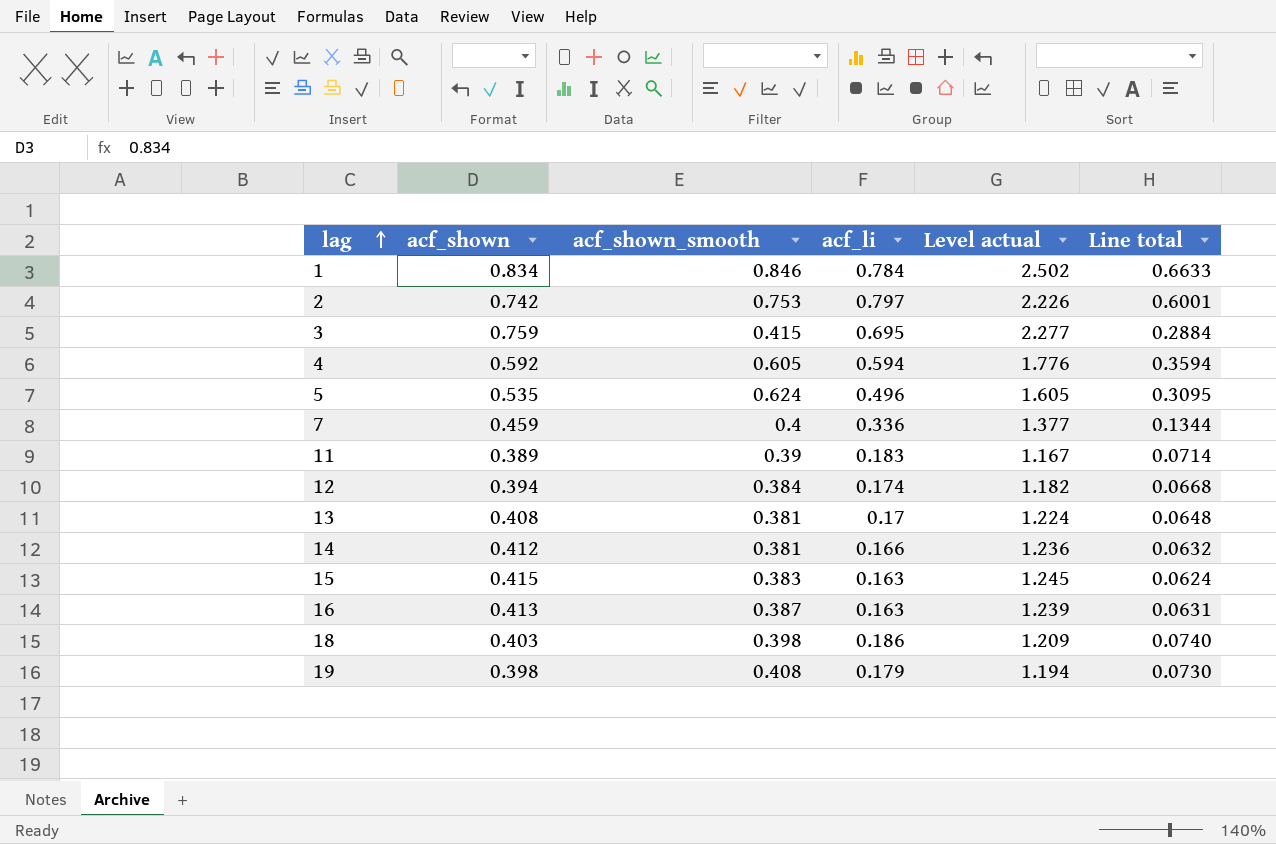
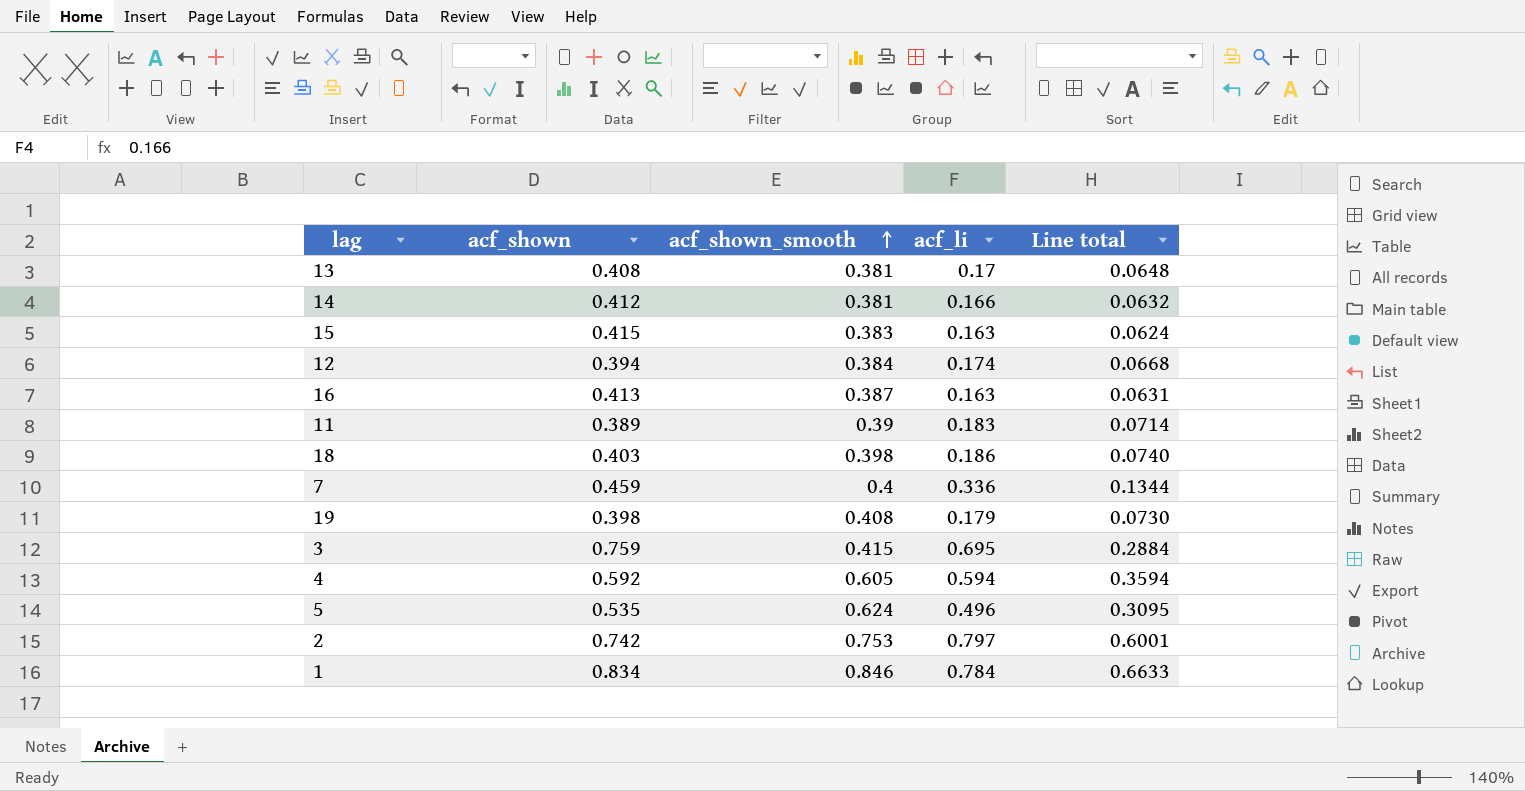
row order: lag ascending -> acf_shown_smooth ascending
column Level actual | formula: [acf_shown] * 3 -> none

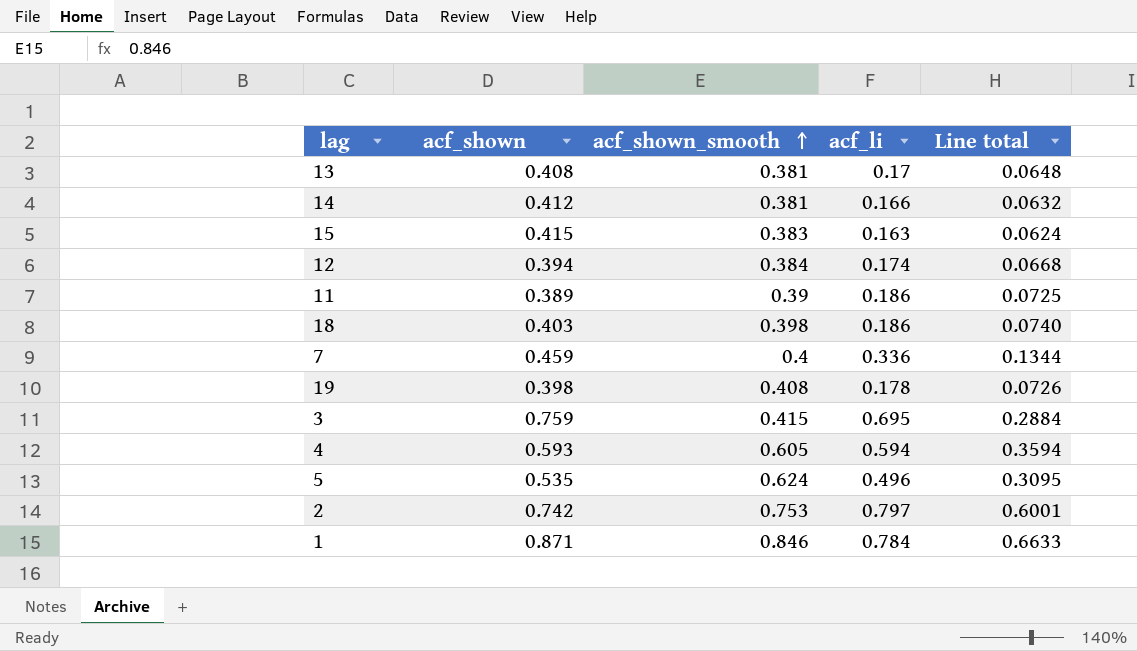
row 16: 0.413 | 0.387 | 0.163 | 0.0631 -> none
11 | acf_li: 0.183 -> 0.186
11 | Line total: 0.0714 -> 0.0725
19 | acf_li: 0.179 -> 0.178
19 | Line total: 0.0730 -> 0.0726
4 | acf_shown: 0.592 -> 0.593
1 | acf_shown: 0.834 -> 0.871

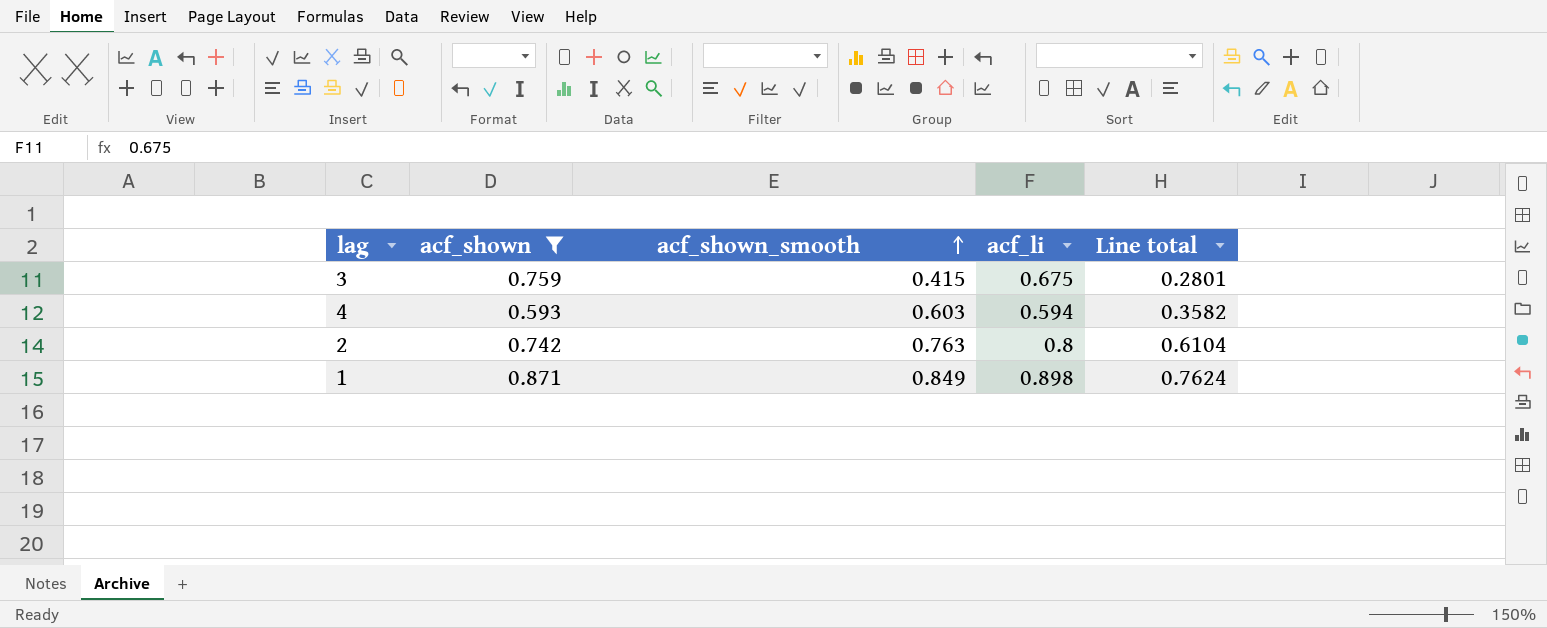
filter: none -> acf_shown >= 0.593
3 | acf_li: 0.695 -> 0.675
3 | Line total: 0.2884 -> 0.2801
4 | acf_shown_smooth: 0.605 -> 0.603
4 | Line total: 0.3594 -> 0.3582
2 | acf_shown_smooth: 0.753 -> 0.763
2 | acf_li: 0.797 -> 0.8
2 | Line total: 0.6001 -> 0.6104
1 | acf_shown_smooth: 0.846 -> 0.849
1 | acf_li: 0.784 -> 0.898
1 | Line total: 0.6633 -> 0.7624

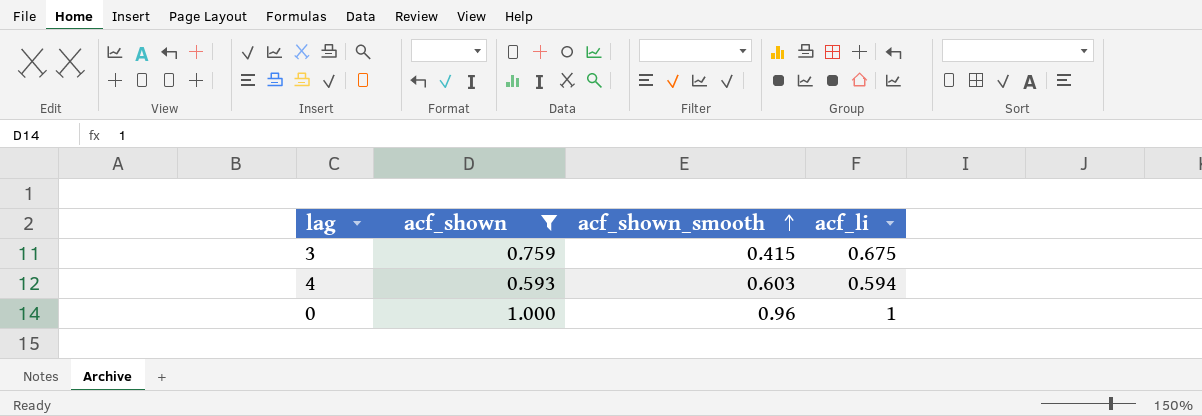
column Line total | formula: [acf_shown_smooth] * [acf_li] -> none
row 2: 0.742 | 0.763 | 0.8 | 0.6104 -> none
row 1: 0.871 | 0.849 | 0.898 | 0.7624 -> none
row 0: none -> 1.000 | 0.96 | 1

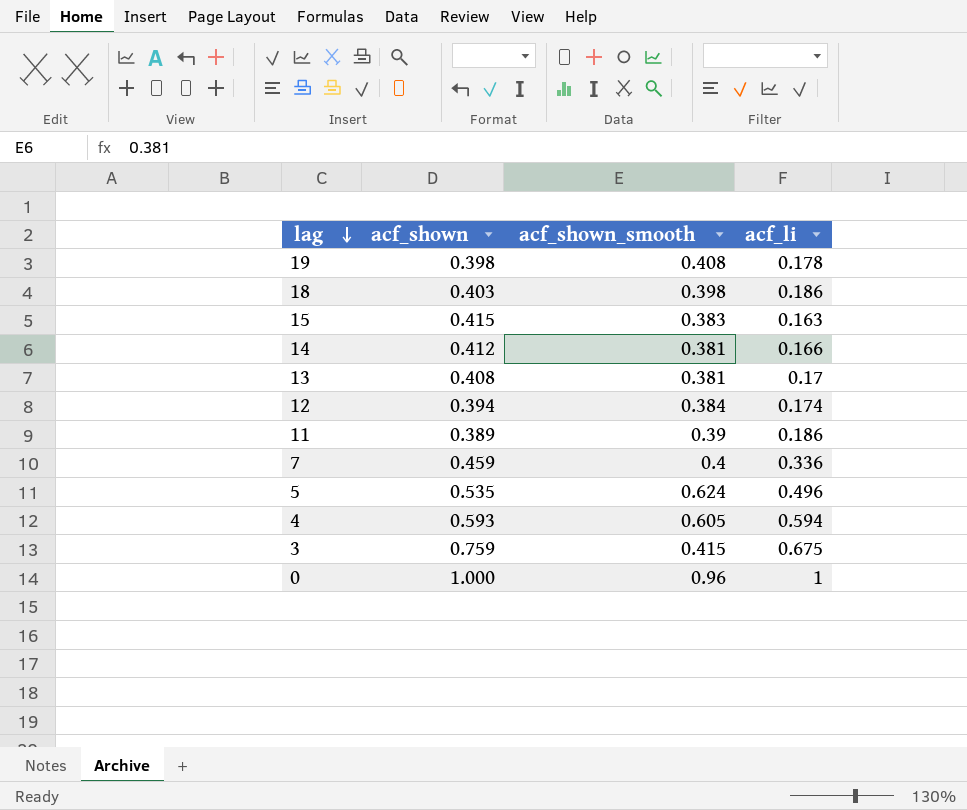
filter: acf_shown >= 0.593 -> none
row order: acf_shown_smooth ascending -> lag descending
4 | acf_shown_smooth: 0.603 -> 0.605

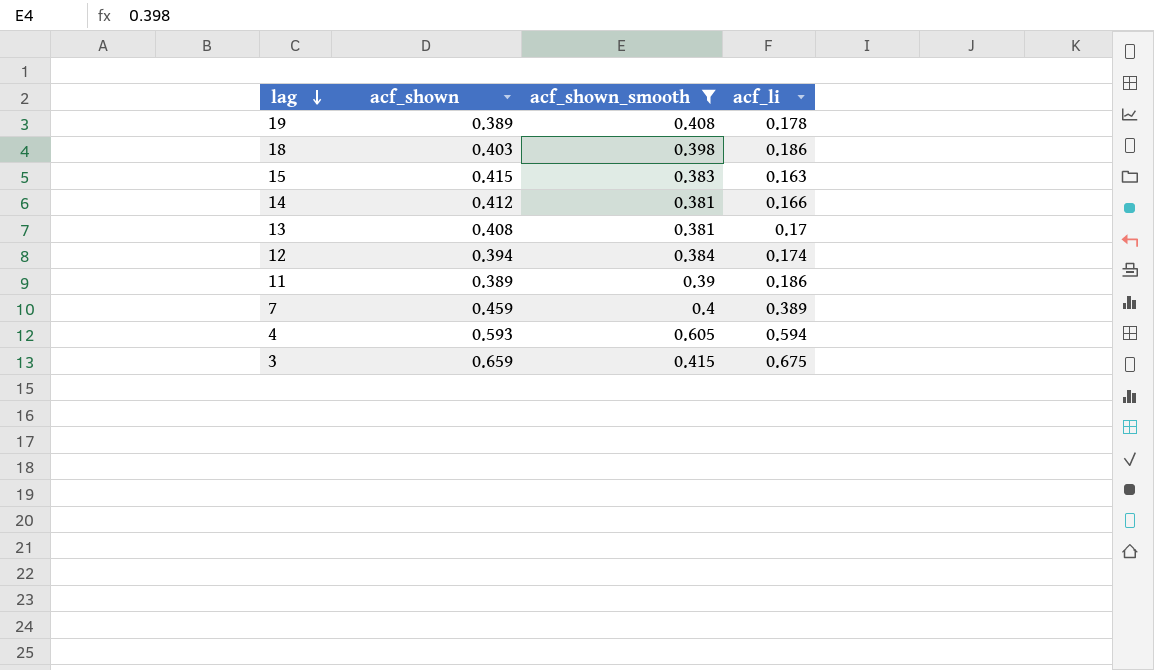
filter: none -> acf_shown_smooth <= 0.605
19 | acf_shown: 0.398 -> 0.389
7 | acf_li: 0.336 -> 0.389
3 | acf_shown: 0.759 -> 0.659

